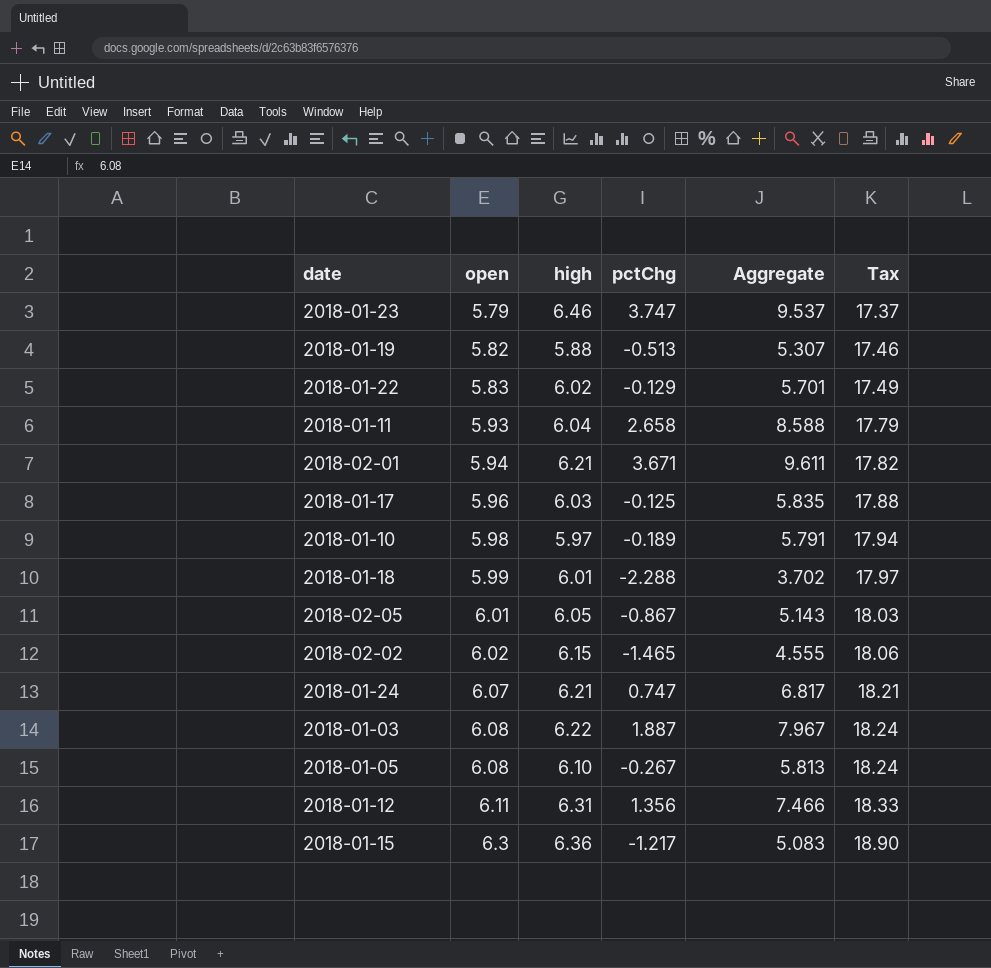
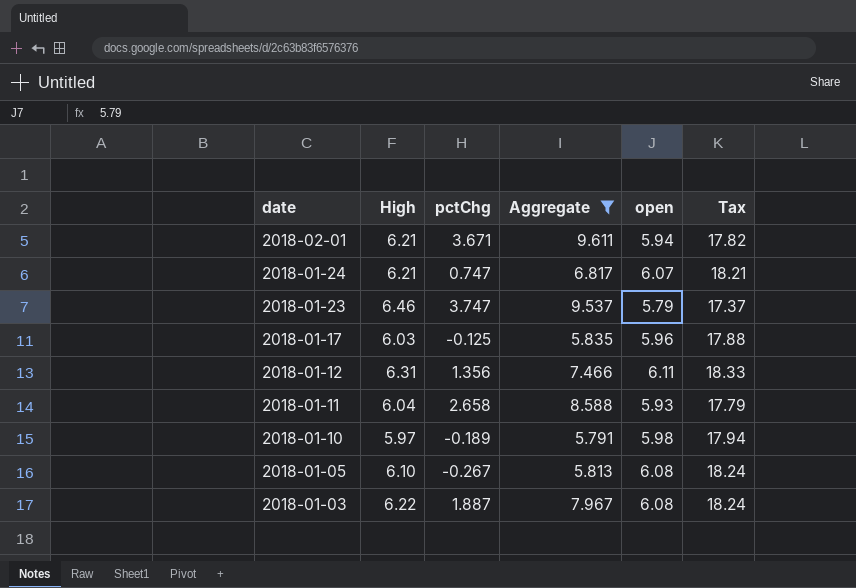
filter: none -> Aggregate >= 5.791
row order: open ascending -> date descending
column name: high -> High
column open | position: 2 -> 5

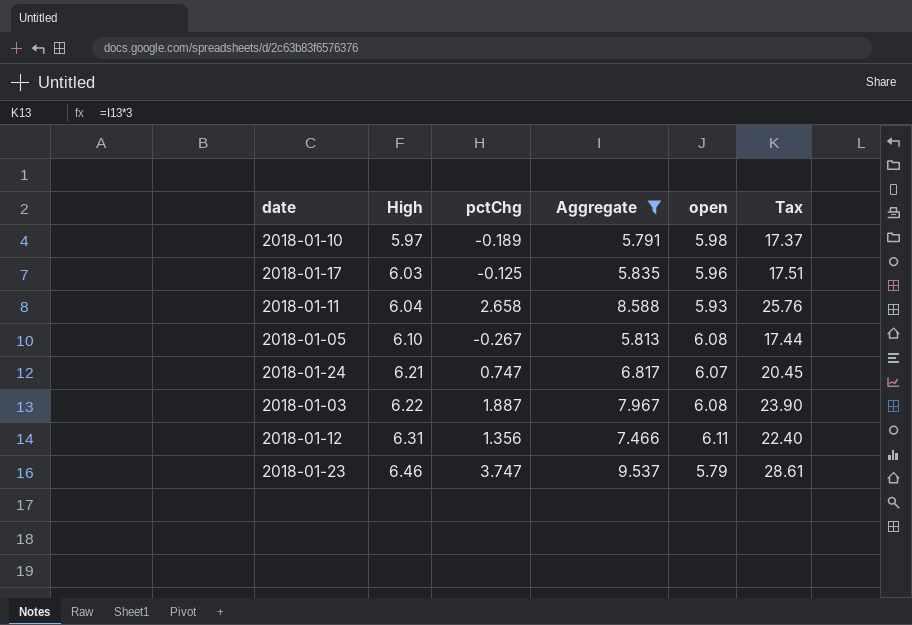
row order: date descending -> High ascending
column Tax | formula: [open] * 3 -> [Aggregate] * 3
row 2018-02-01: 6.21 | 3.671 | 9.611 | 5.94 | 17.82 -> none

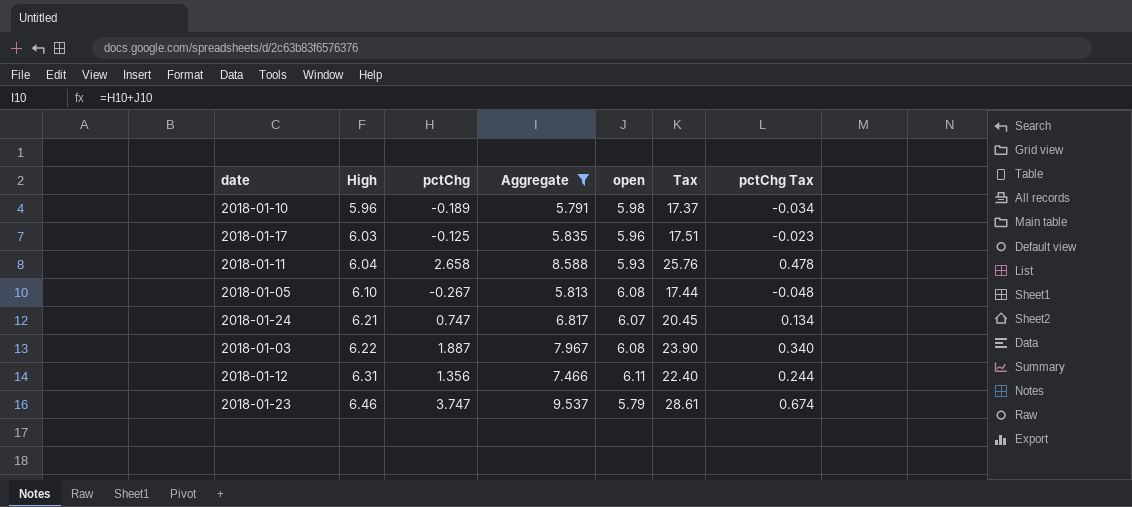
column pctChg Tax | formula: none -> [pctChg] * 0.18
2018-01-10 | High: 5.97 -> 5.96

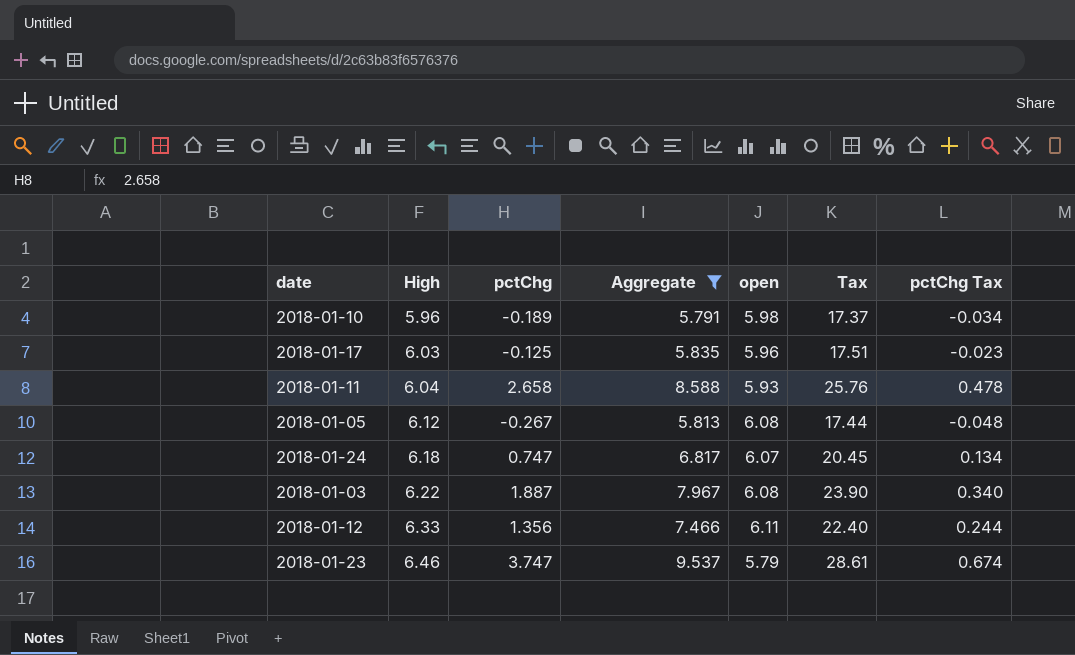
2018-01-05 | High: 6.10 -> 6.12
2018-01-24 | High: 6.21 -> 6.18
2018-01-12 | High: 6.31 -> 6.33

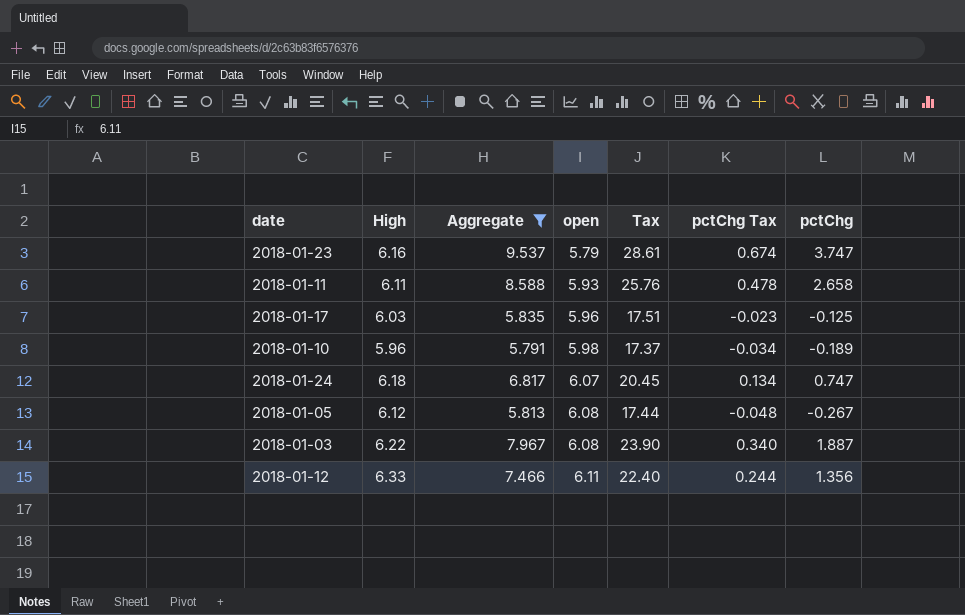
row order: High ascending -> open ascending
column pctChg | position: 3 -> 7
2018-01-23 | High: 6.46 -> 6.16
2018-01-11 | High: 6.04 -> 6.11

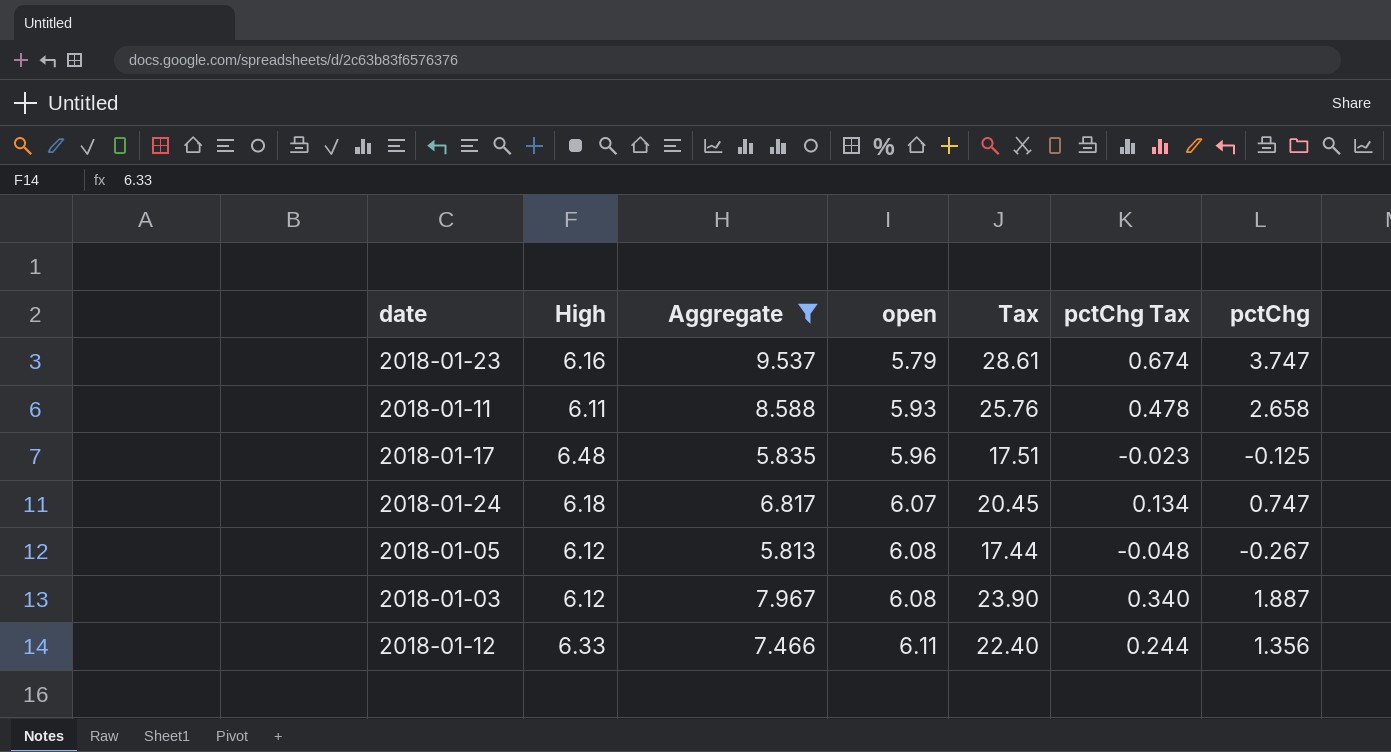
row 2018-01-10: 5.96 | 5.791 | 5.98 | 17.37 | -0.034 | -0.189 -> none
2018-01-17 | High: 6.03 -> 6.48
2018-01-03 | High: 6.22 -> 6.12

